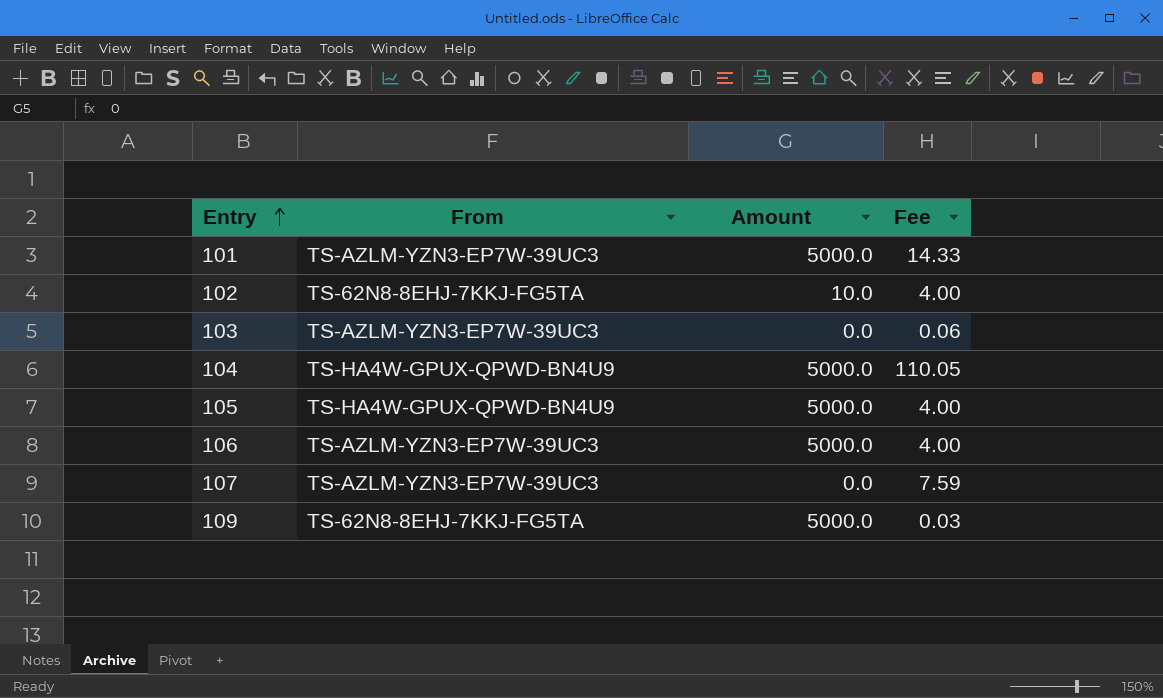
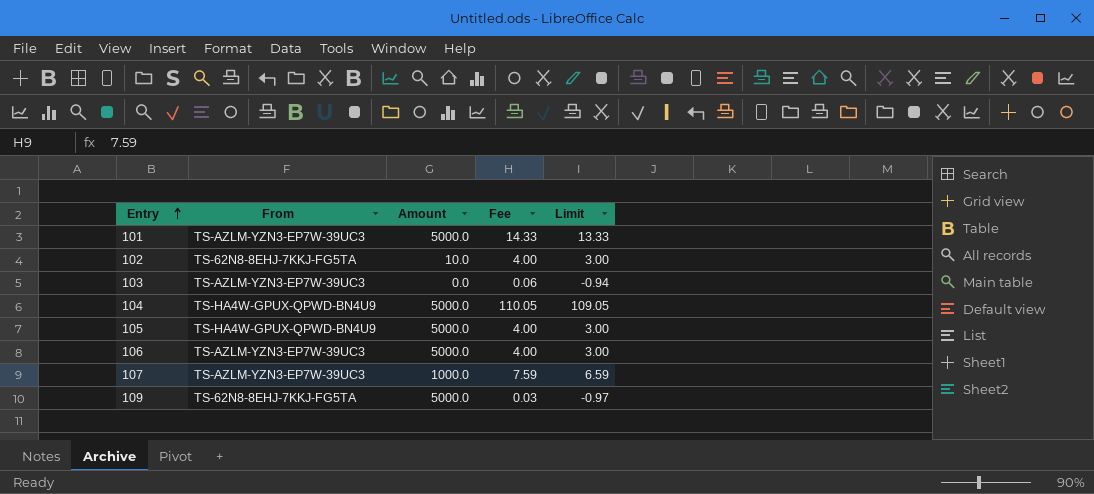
column Limit | formula: none -> [Fee] - 1
107 | Amount: 0.0 -> 1000.0

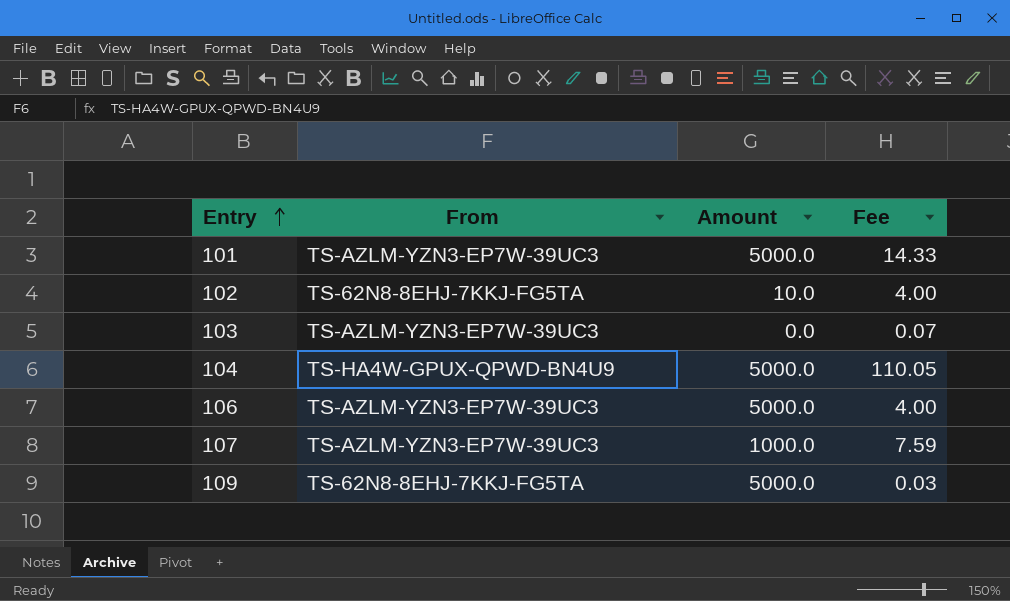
column Limit | formula: [Fee] - 1 -> none
row 105: TS-HA4W-GPUX-QPWD-BN4U9 | 5000.0 | 4.00 | 3.00 -> none
103 | Fee: 0.06 -> 0.07

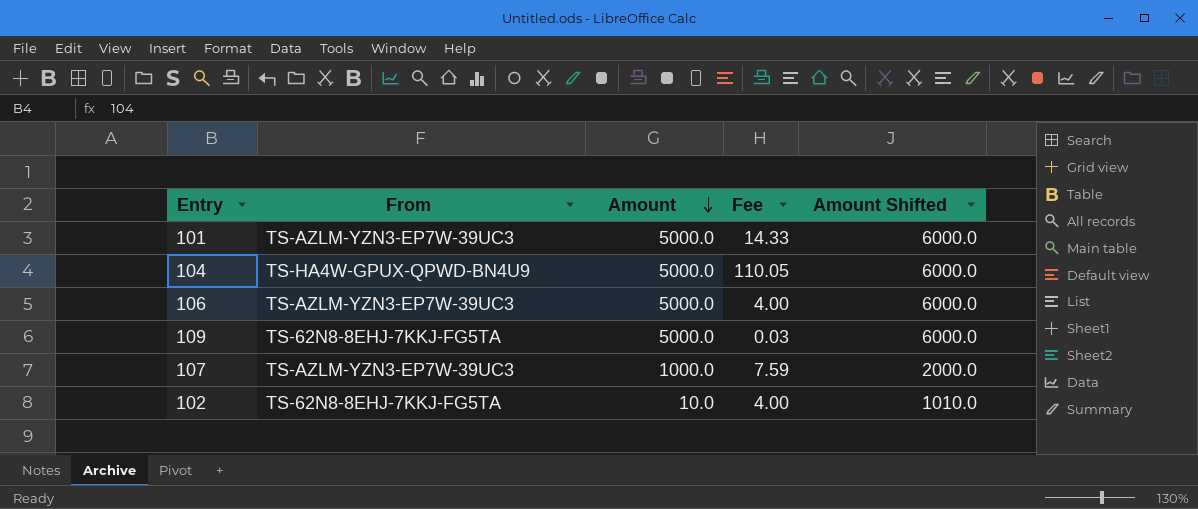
row order: Entry ascending -> Amount descending
column Amount Shifted | formula: none -> [Amount] + 1000
row 103: TS-AZLM-YZN3-EP7W-39UC3 | 0.0 | 0.07 -> none

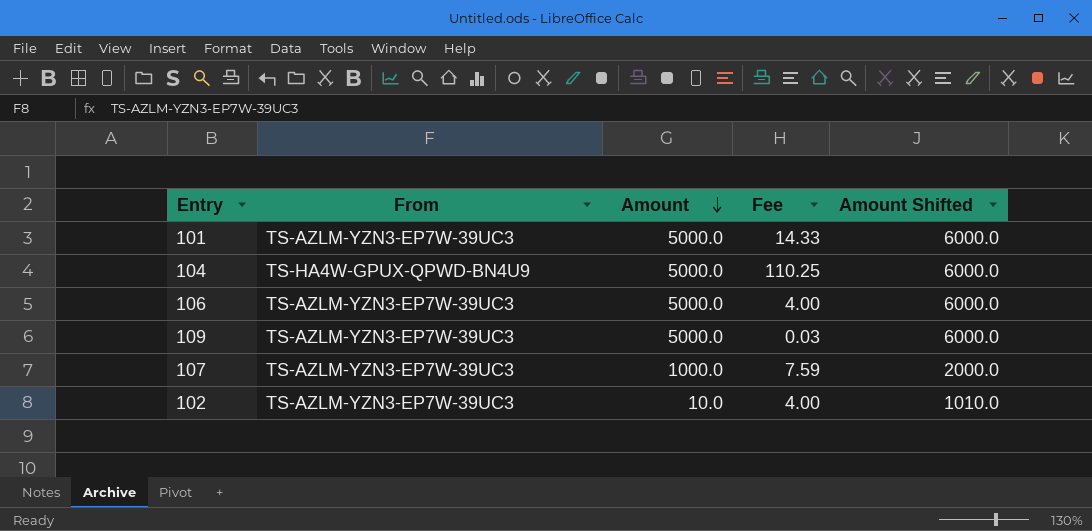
104 | Fee: 110.05 -> 110.25
109 | From: TS-62N8-8EHJ-7KKJ-FG5TA -> TS-AZLM-YZN3-EP7W-39UC3
102 | From: TS-62N8-8EHJ-7KKJ-FG5TA -> TS-AZLM-YZN3-EP7W-39UC3

